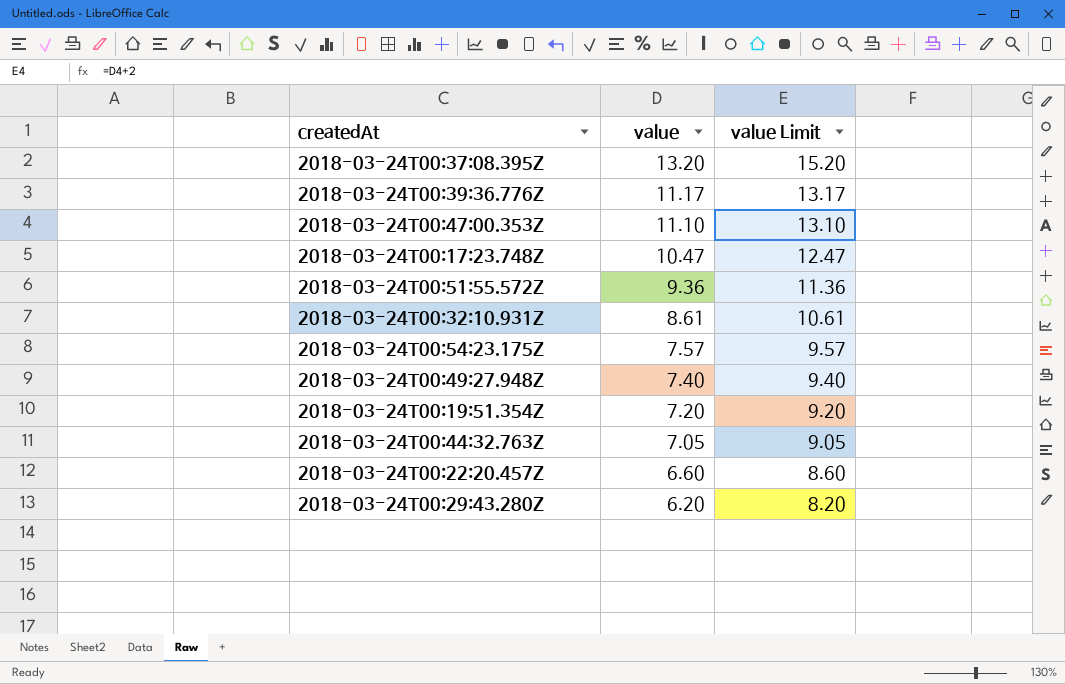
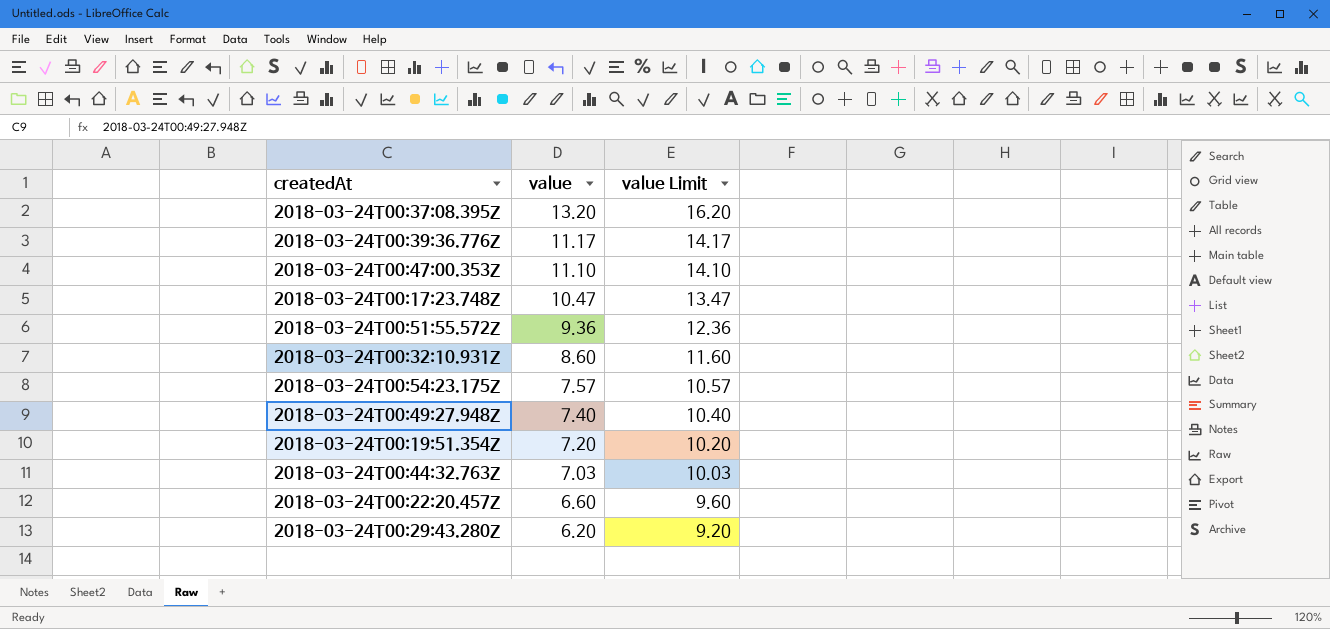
column value Limit | formula: [value] + 2 -> [value] + 3
2018-03-24T00:32:10.931Z | value: 8.61 -> 8.60
2018-03-24T00:44:32.763Z | value: 7.05 -> 7.03

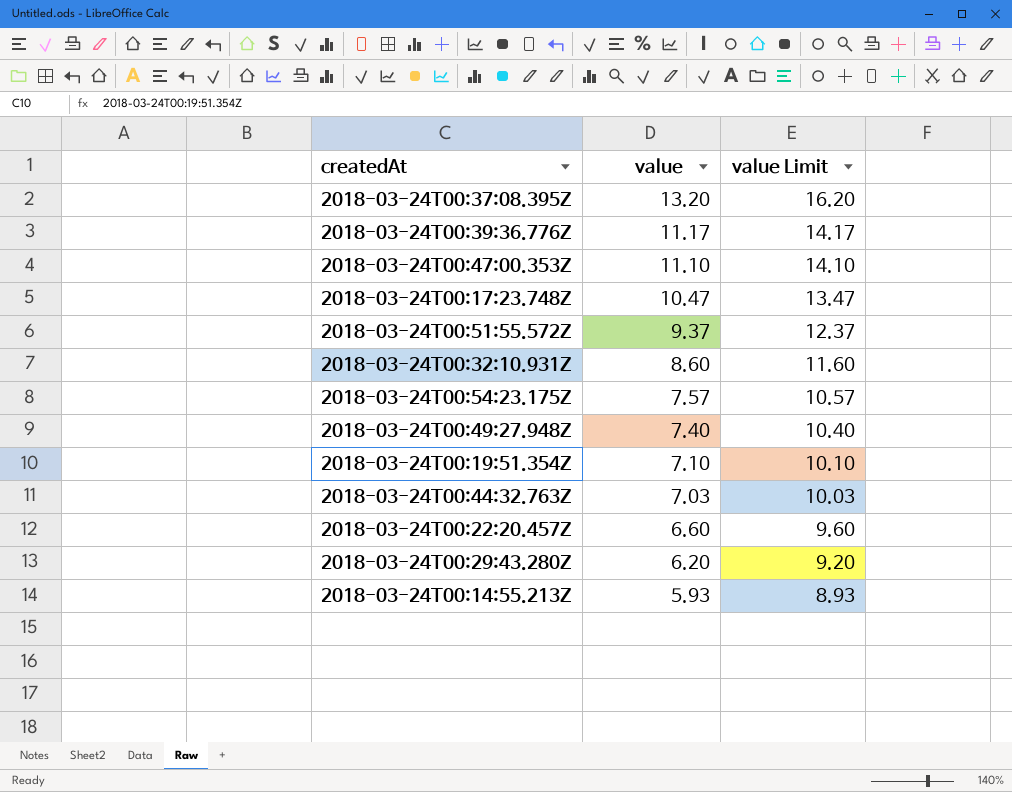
2018-03-24T00:51:55.572Z | value: 9.36 -> 9.37
2018-03-24T00:51:55.572Z | value Limit: 12.36 -> 12.37
2018-03-24T00:19:51.354Z | value: 7.20 -> 7.10
2018-03-24T00:19:51.354Z | value Limit: 10.20 -> 10.10
row 2018-03-24T00:14:55.213Z: none -> 5.93 | 8.93

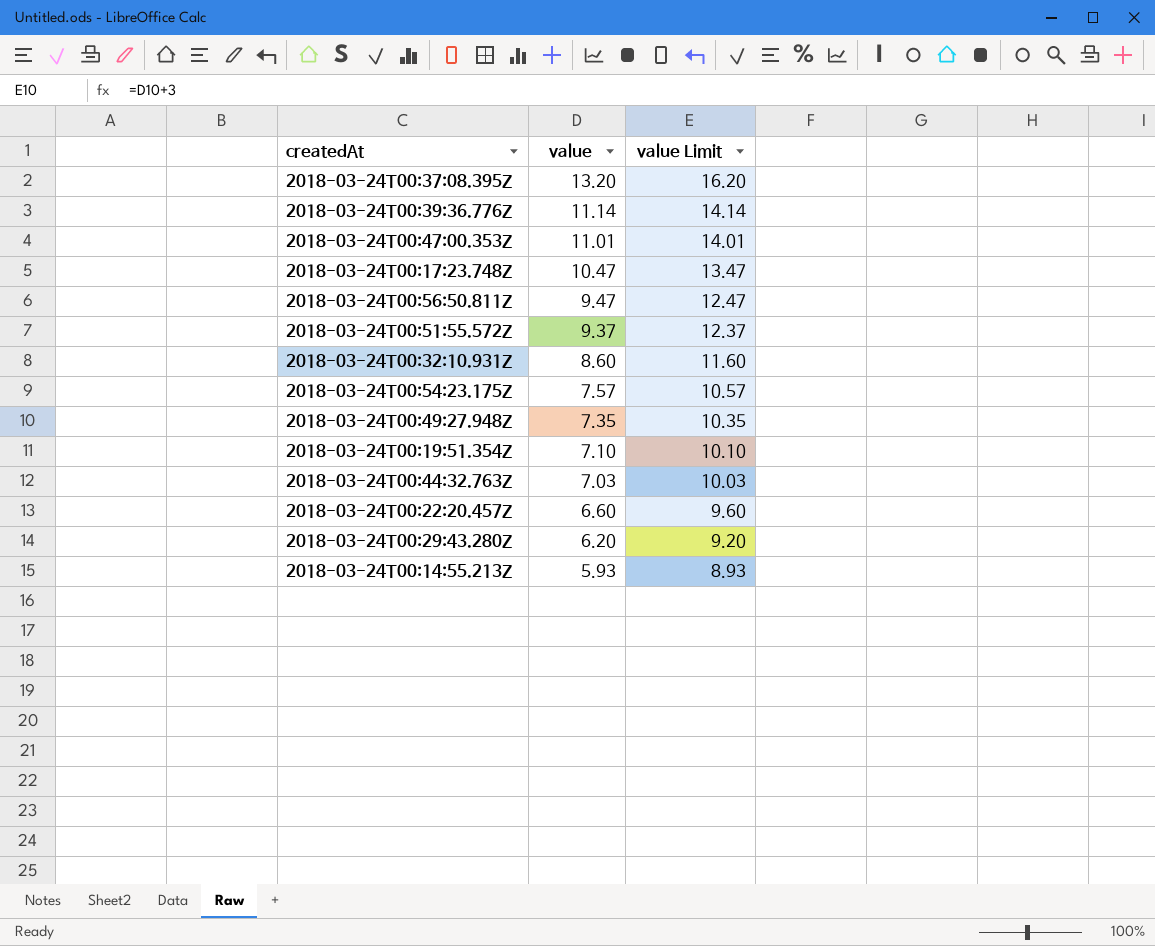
2018-03-24T00:39:36.776Z | value: 11.17 -> 11.14
2018-03-24T00:39:36.776Z | value Limit: 14.17 -> 14.14
2018-03-24T00:47:00.353Z | value: 11.10 -> 11.01
2018-03-24T00:47:00.353Z | value Limit: 14.10 -> 14.01
row 2018-03-24T00:56:50.811Z: none -> 9.47 | 12.47
2018-03-24T00:49:27.948Z | value: 7.40 -> 7.35
2018-03-24T00:49:27.948Z | value Limit: 10.40 -> 10.35

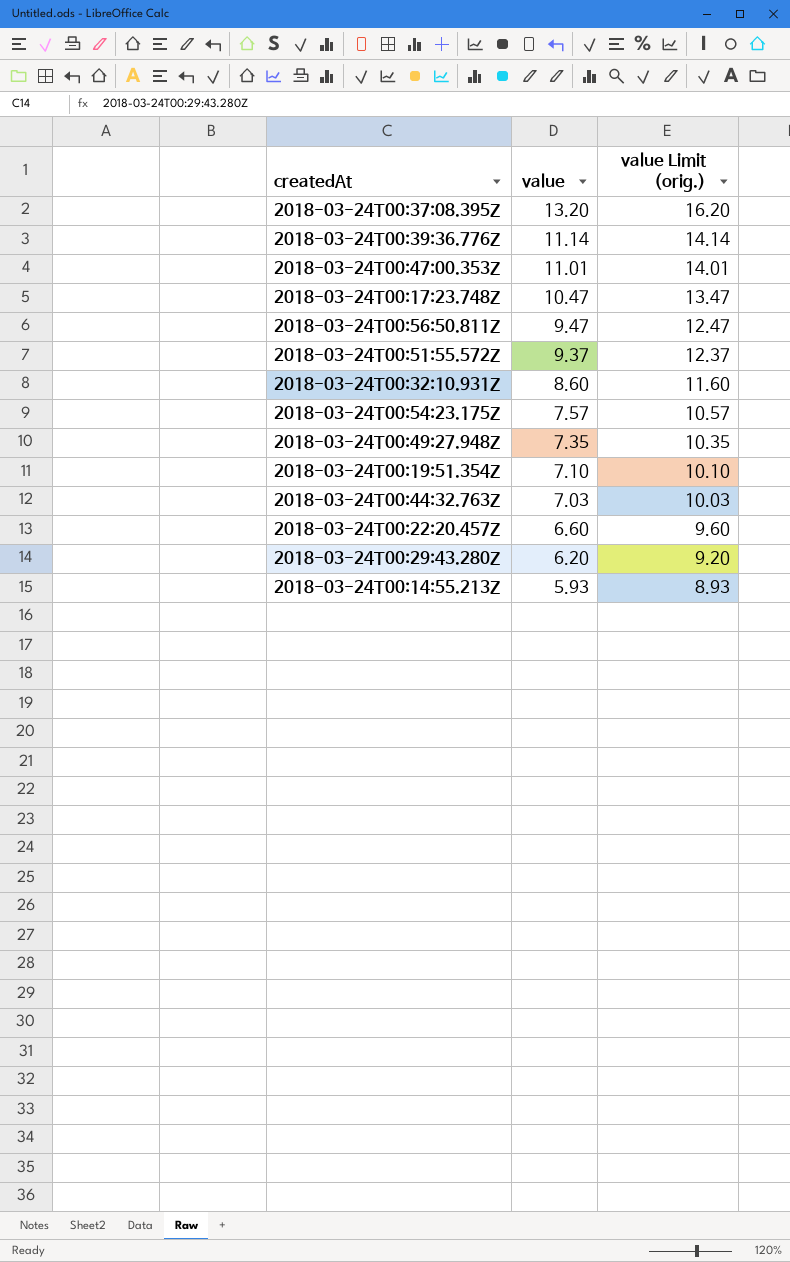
column name: value Limit -> value Limit (orig.)

